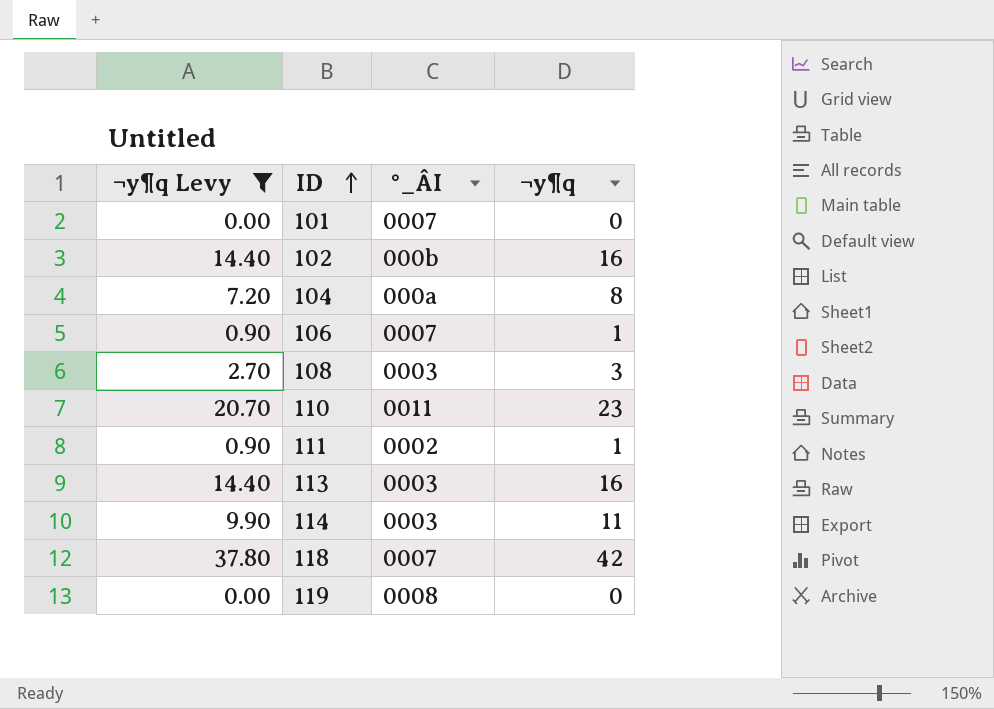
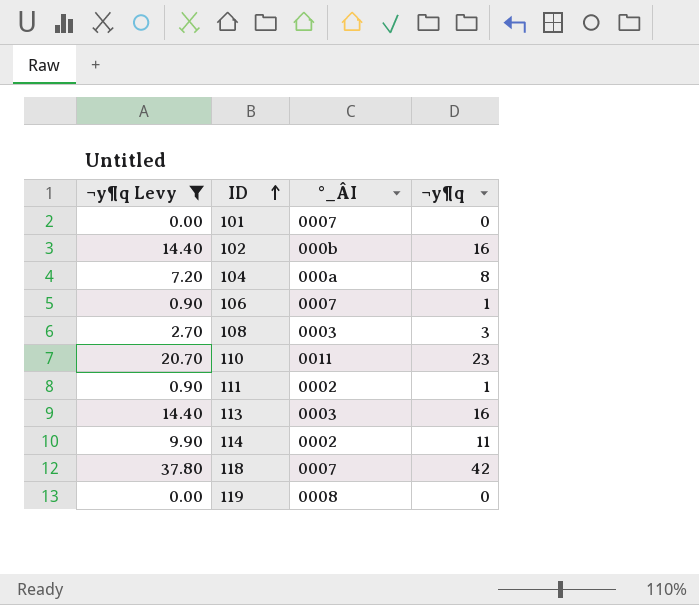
114 | °_ÂI: 0003 -> 0002

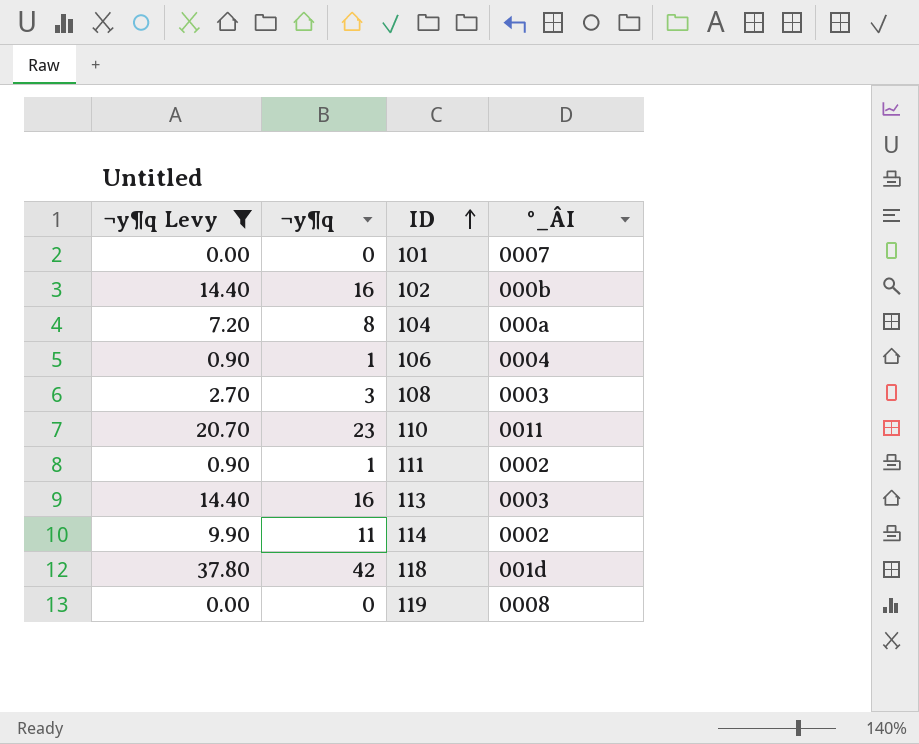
column ¬y¶q | position: 4 -> 2
106 | °_ÂI: 0007 -> 0004
118 | °_ÂI: 0007 -> 001d

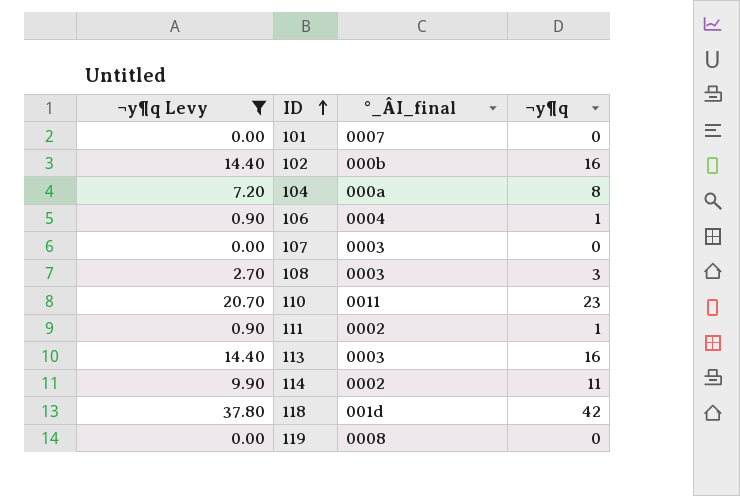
column name: °_ÂI -> °_ÂI_final
column ¬y¶q | position: 2 -> 4
row 107: none -> 0.00 | 0003 | 0

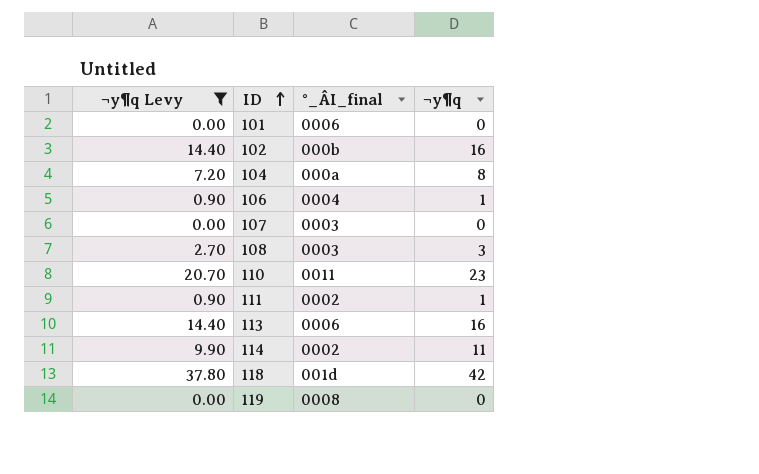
101 | °_ÂI_final: 0007 -> 0006
113 | °_ÂI_final: 0003 -> 0006

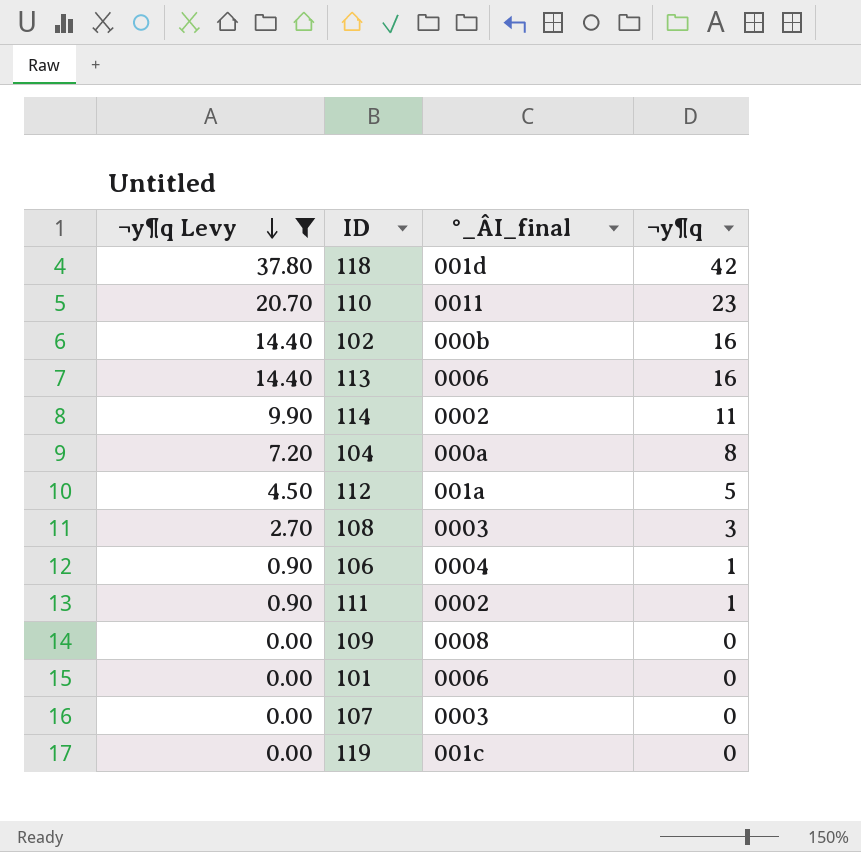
row order: ID ascending -> ¬y¶q Levy descending
row 112: none -> 4.50 | 001a | 5
row 109: none -> 0.00 | 0008 | 0
119 | °_ÂI_final: 0008 -> 001c

